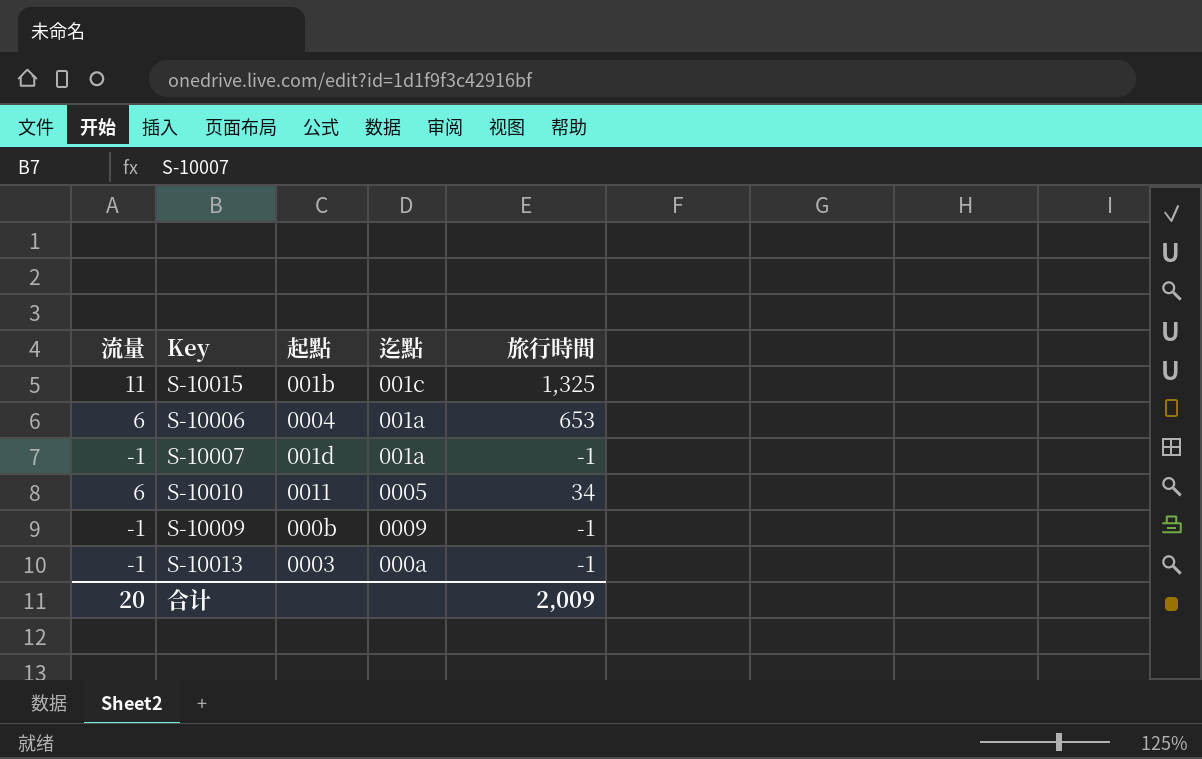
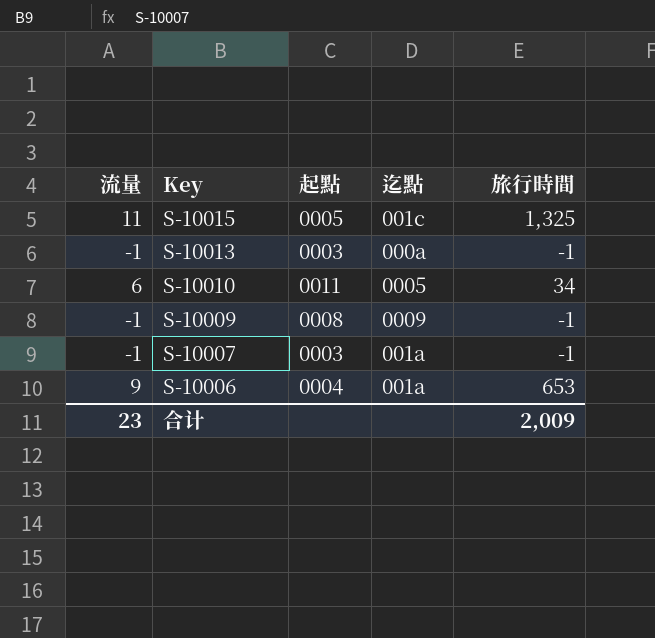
row order: none -> Key descending
S-10015 | 起點: 001b -> 0005
S-10009 | 起點: 000b -> 0008
S-10007 | 起點: 001d -> 0003
S-10006 | 流量: 6 -> 9
合计 | 流量: 20 -> 23

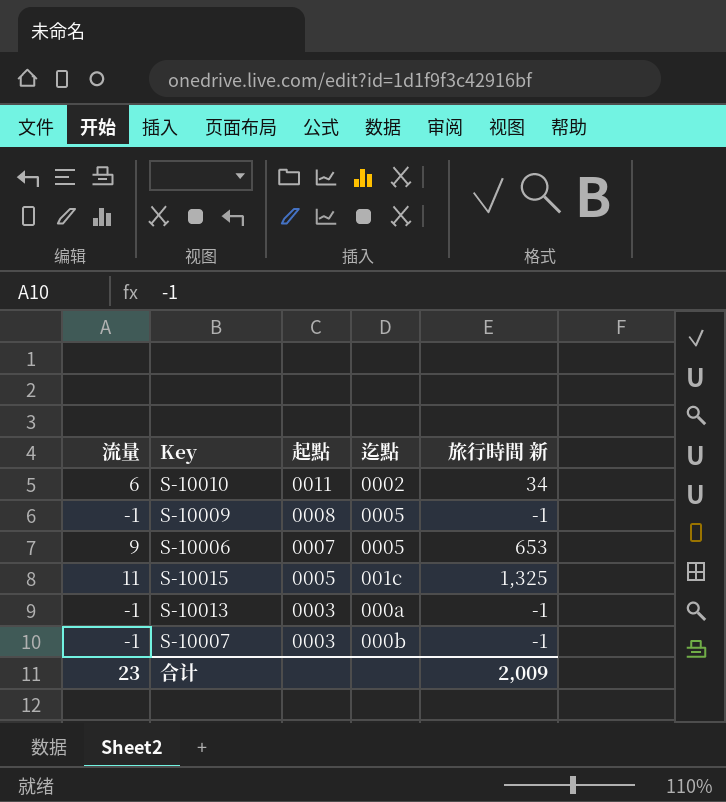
row order: Key descending -> 起點 descending
column name: 旅行時間 -> 旅行時間 新
S-10010 | 迄點: 0005 -> 0002
S-10009 | 迄點: 0009 -> 0005
S-10006 | 起點: 0004 -> 0007
S-10006 | 迄點: 001a -> 0005
S-10007 | 迄點: 001a -> 000b

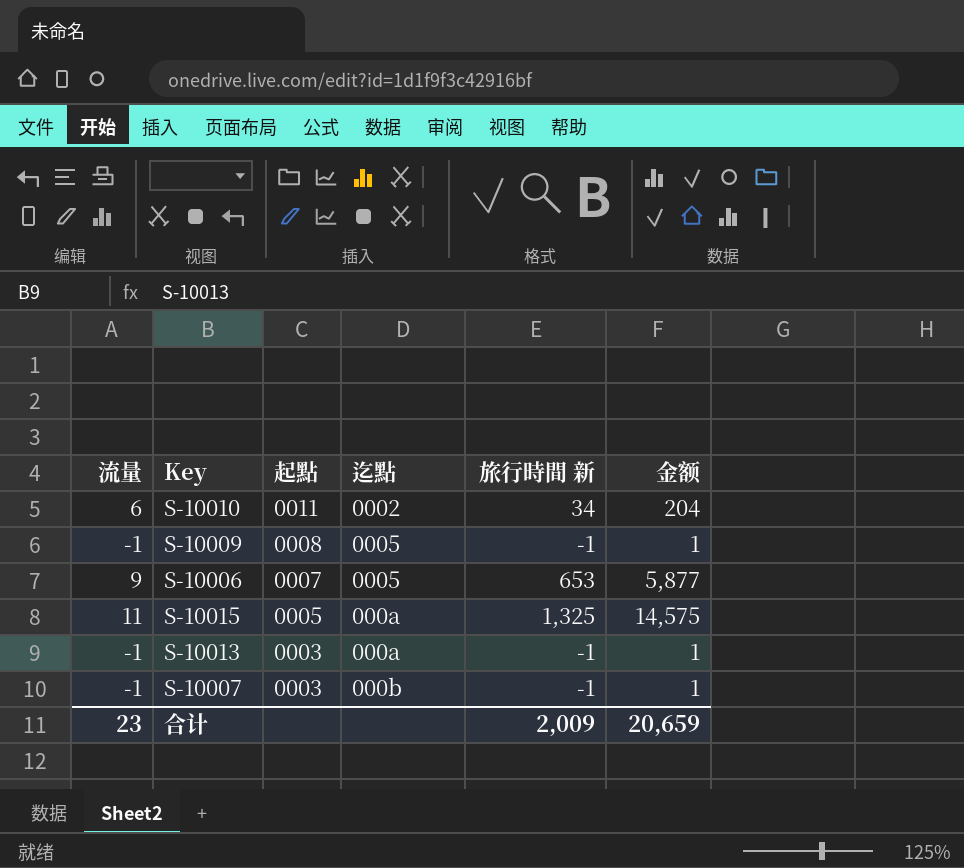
column 金额 | formula: none -> [流量] * [旅行時間 新]
S-10015 | 迄點: 001c -> 000a

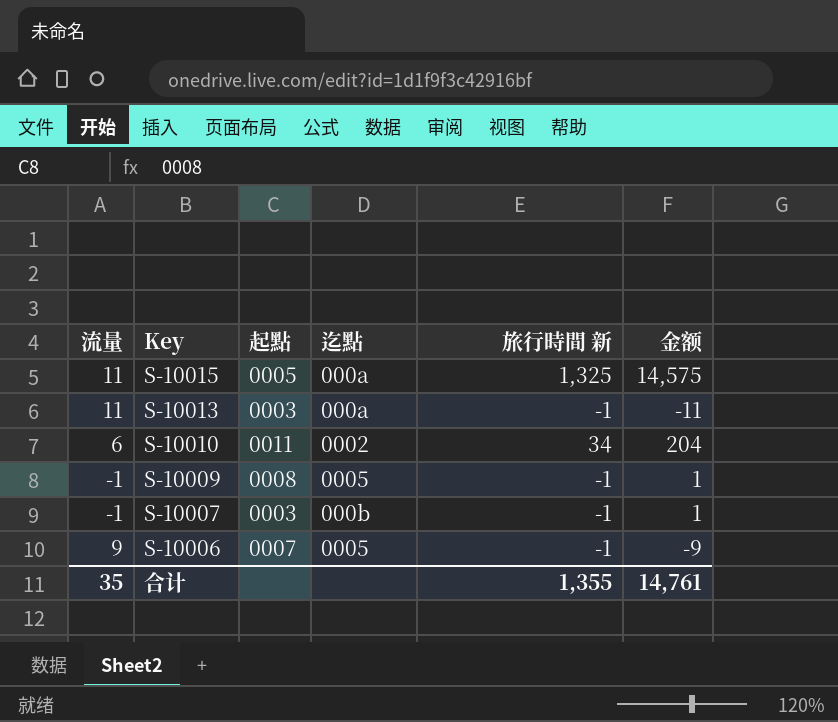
row order: 起點 descending -> Key descending
S-10013 | 流量: -1 -> 11
S-10013 | 金额: 1 -> -11
S-10006 | 旅行時間 新: 653 -> -1
S-10006 | 金额: 5,877 -> -9
合计 | 流量: 23 -> 35
合计 | 旅行時間 新: 2,009 -> 1,355
合计 | 金额: 20,659 -> 14,761

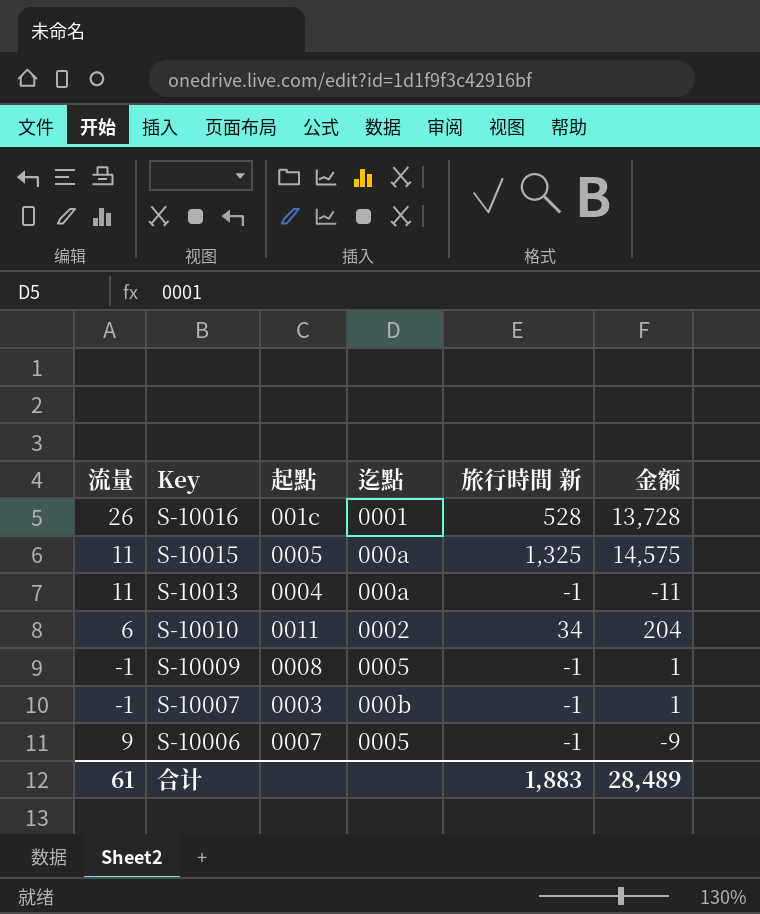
row S-10016: none -> 26 | 001c | 0001 | 528 | 13,728
S-10013 | 起點: 0003 -> 0004
合计 | 流量: 35 -> 61
合计 | 旅行時間 新: 1,355 -> 1,883
合计 | 金额: 14,761 -> 28,489

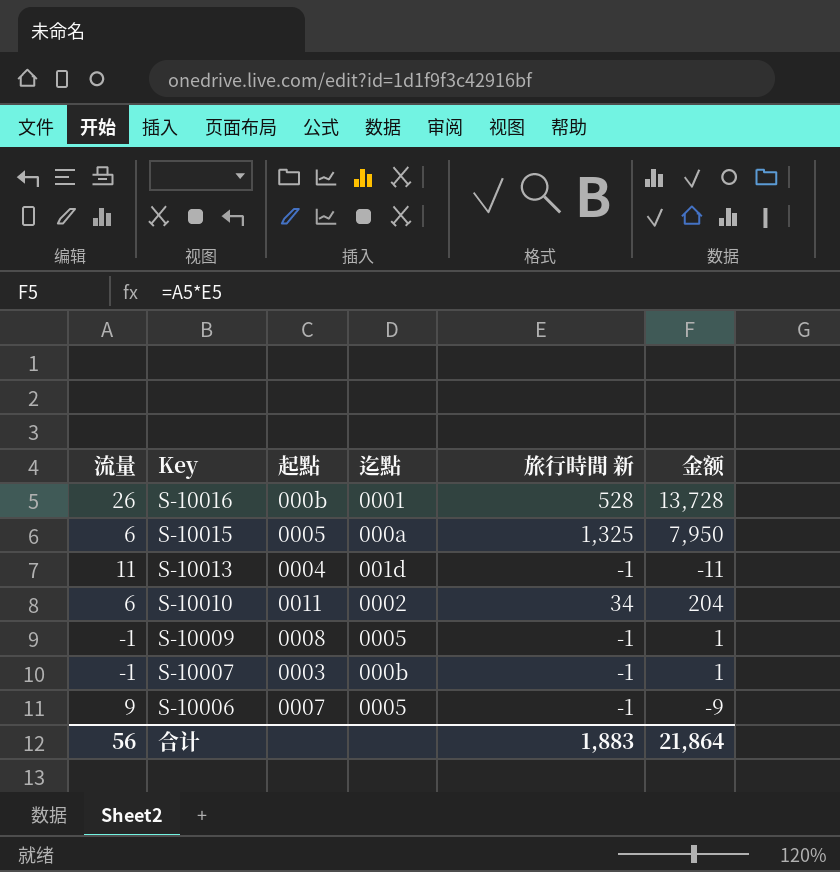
S-10016 | 起點: 001c -> 000b
S-10015 | 流量: 11 -> 6
S-10015 | 金额: 14,575 -> 7,950
S-10013 | 迄點: 000a -> 001d
合计 | 流量: 61 -> 56
合计 | 金额: 28,489 -> 21,864

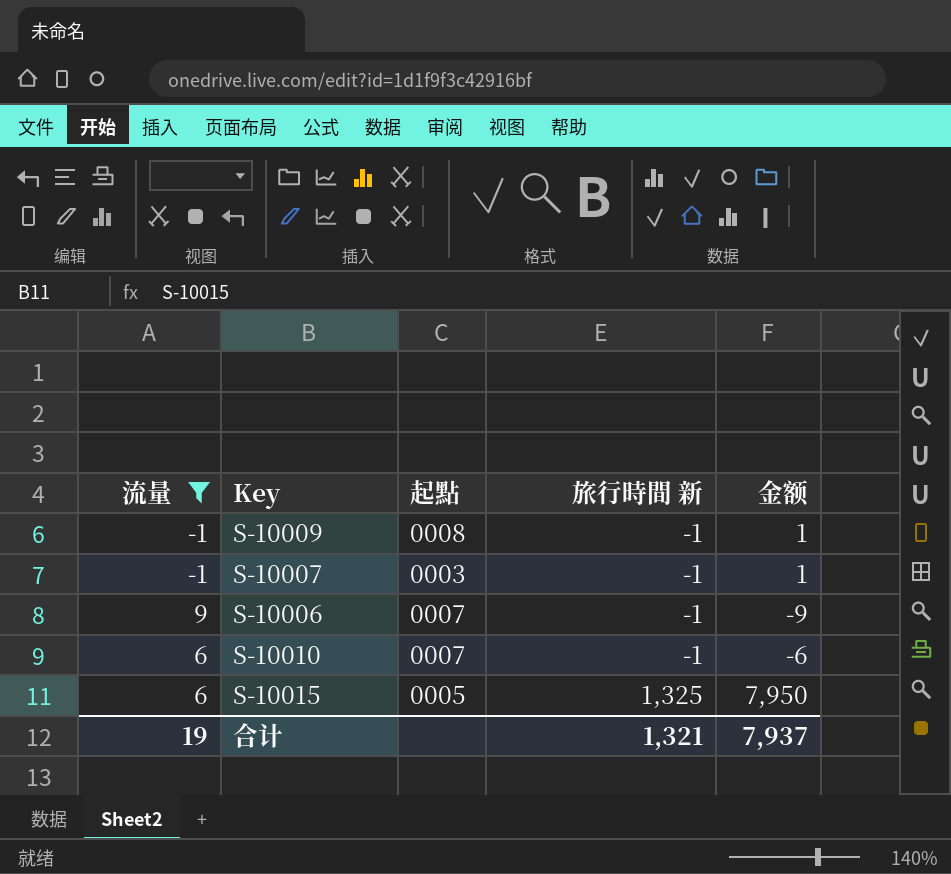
filter: none -> 流量 <= 9
row order: Key descending -> 旅行時間 新 ascending
column 迄點 | position: 4 -> none
S-10010 | 起點: 0011 -> 0007
S-10010 | 旅行時間 新: 34 -> -1
S-10010 | 金额: 204 -> -6
合计 | 流量: 56 -> 19
合计 | 旅行時間 新: 1,883 -> 1,321
合计 | 金额: 21,864 -> 7,937

